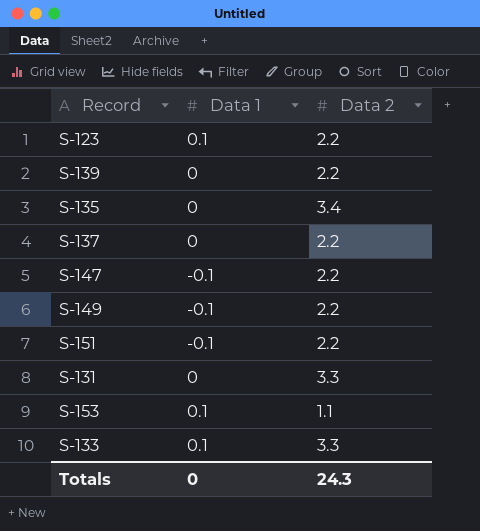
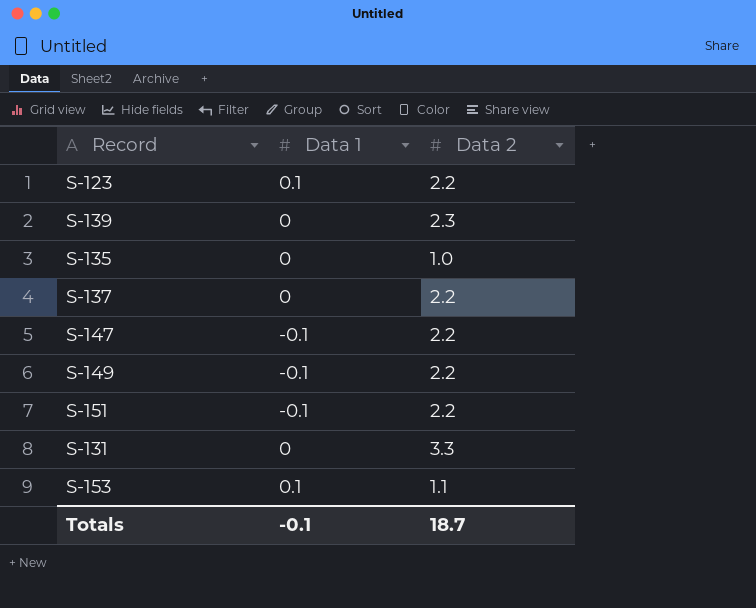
row S-133: 0.1 | 3.3 -> none
S-139 | Data 2: 2.2 -> 2.3
S-135 | Data 2: 3.4 -> 1.0
Totals | Data 1: 0 -> -0.1
Totals | Data 2: 24.3 -> 18.7

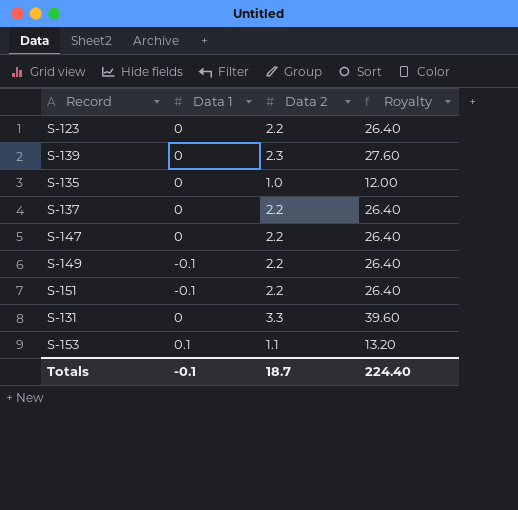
column Royalty | formula: none -> [Data 2] * 12
S-123 | Data 1: 0.1 -> 0
S-147 | Data 1: -0.1 -> 0

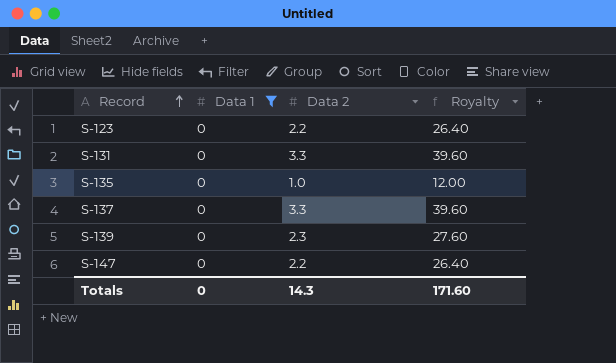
filter: none -> Data 1 = 0
row order: none -> Record ascending
S-137 | Data 2: 2.2 -> 3.3
S-137 | Royalty: 26.40 -> 39.60
Totals | Data 1: -0.1 -> 0
Totals | Data 2: 18.7 -> 14.3
Totals | Royalty: 224.40 -> 171.60

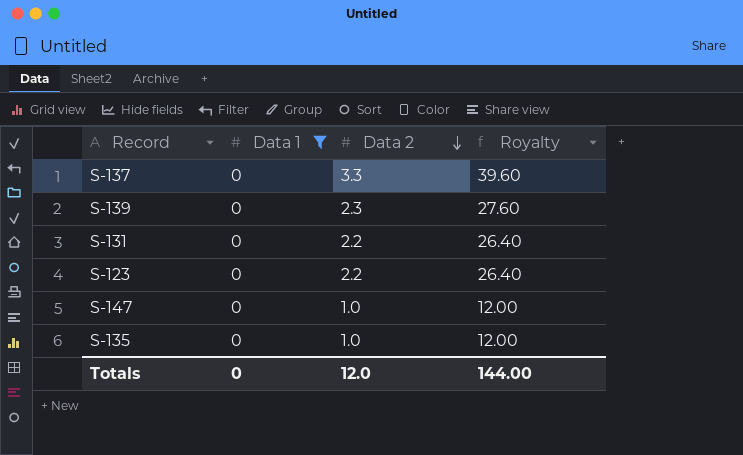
row order: Record ascending -> Data 2 descending
S-131 | Data 2: 3.3 -> 2.2
S-131 | Royalty: 39.60 -> 26.40
S-147 | Data 2: 2.2 -> 1.0
S-147 | Royalty: 26.40 -> 12.00
Totals | Data 2: 14.3 -> 12.0
Totals | Royalty: 171.60 -> 144.00

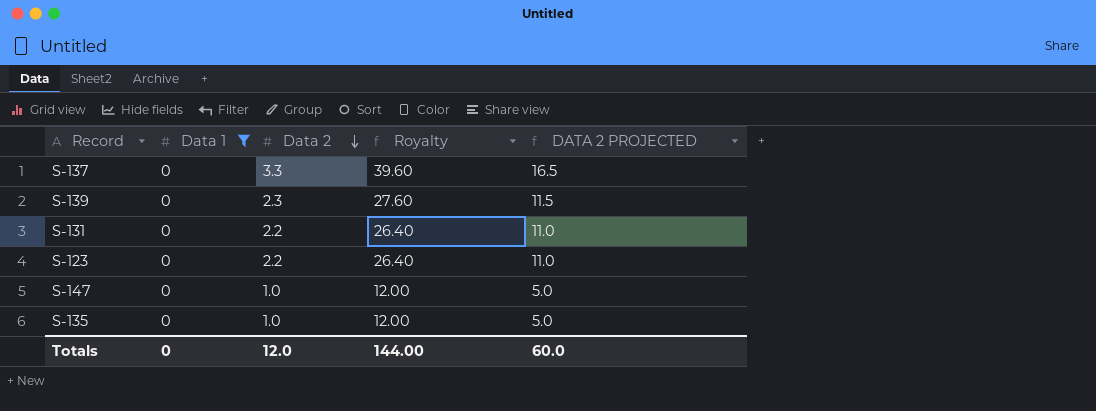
column DATA 2 PROJECTED | formula: none -> [Data 2] * 5

